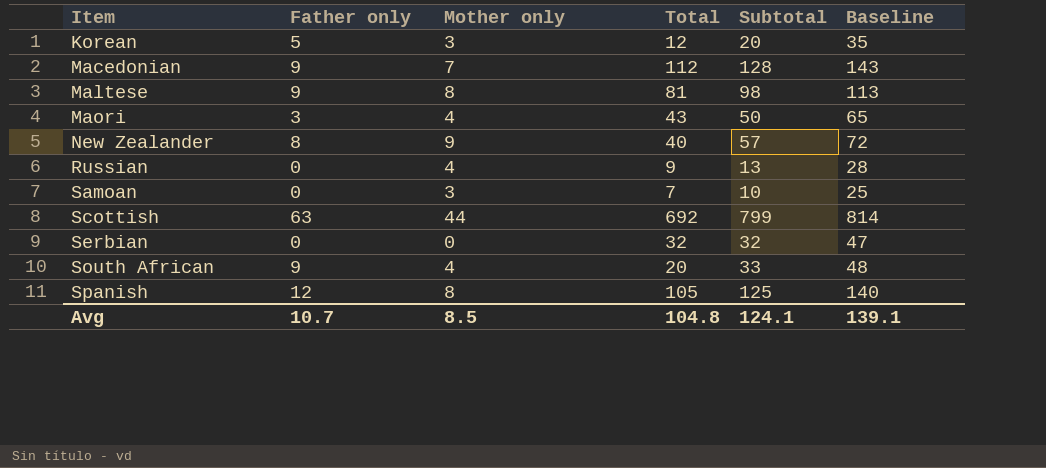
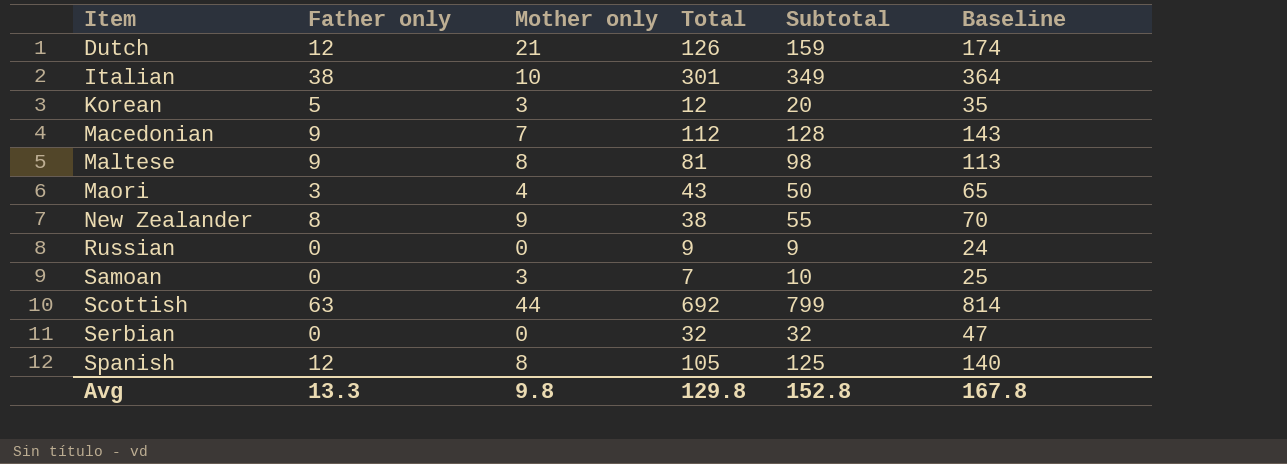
row South African: 9 | 4 | 20 | 33 | 48 -> none
row Dutch: none -> 12 | 21 | 126 | 159 | 174
row Italian: none -> 38 | 10 | 301 | 349 | 364
New Zealander | Total: 40 -> 38
New Zealander | Subtotal: 57 -> 55
New Zealander | Baseline: 72 -> 70
Russian | Mother only: 4 -> 0
Russian | Subtotal: 13 -> 9
Russian | Baseline: 28 -> 24
Avg | Father only: 10.7 -> 13.3
Avg | Mother only: 8.5 -> 9.8
Avg | Total: 104.8 -> 129.8
Avg | Subtotal: 124.1 -> 152.8
Avg | Baseline: 139.1 -> 167.8

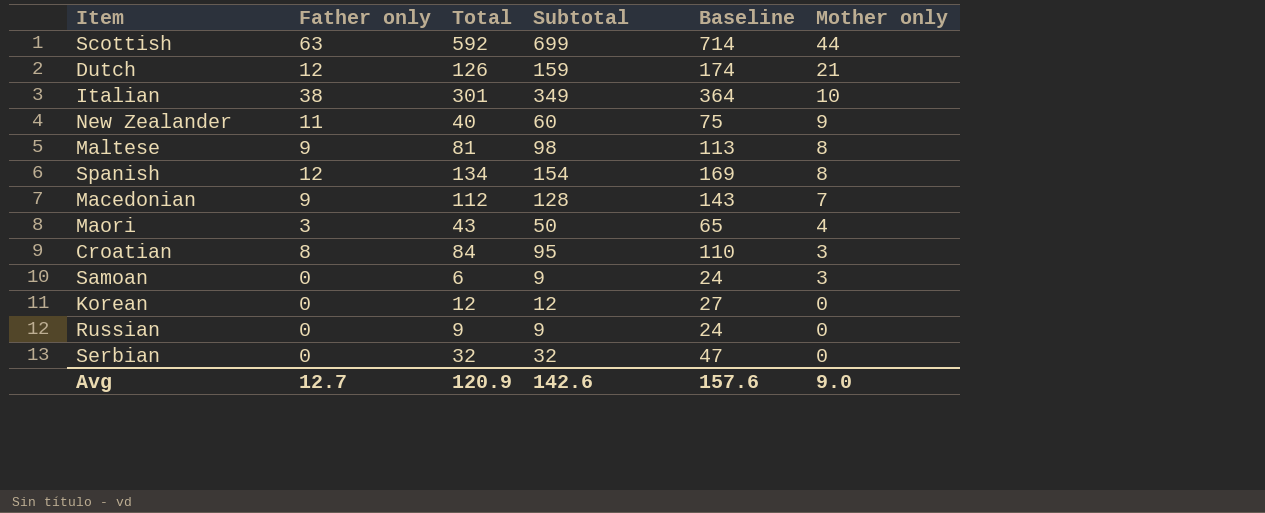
row order: Item ascending -> Mother only descending
column Mother only | position: 3 -> 6
Scottish | Total: 692 -> 592
Scottish | Subtotal: 799 -> 699
Scottish | Baseline: 814 -> 714
New Zealander | Father only: 8 -> 11
New Zealander | Total: 38 -> 40
New Zealander | Subtotal: 55 -> 60
New Zealander | Baseline: 70 -> 75
Spanish | Total: 105 -> 134
Spanish | Subtotal: 125 -> 154
Spanish | Baseline: 140 -> 169
row Croatian: none -> 8 | 84 | 95 | 110 | 3
Samoan | Total: 7 -> 6
Samoan | Subtotal: 10 -> 9
Samoan | Baseline: 25 -> 24
Korean | Father only: 5 -> 0
Korean | Subtotal: 20 -> 12
Korean | Baseline: 35 -> 27
Korean | Mother only: 3 -> 0
Avg | Father only: 13.3 -> 12.7
Avg | Total: 129.8 -> 120.9
Avg | Subtotal: 152.8 -> 142.6
Avg | Baseline: 167.8 -> 157.6
Avg | Mother only: 9.8 -> 9.0

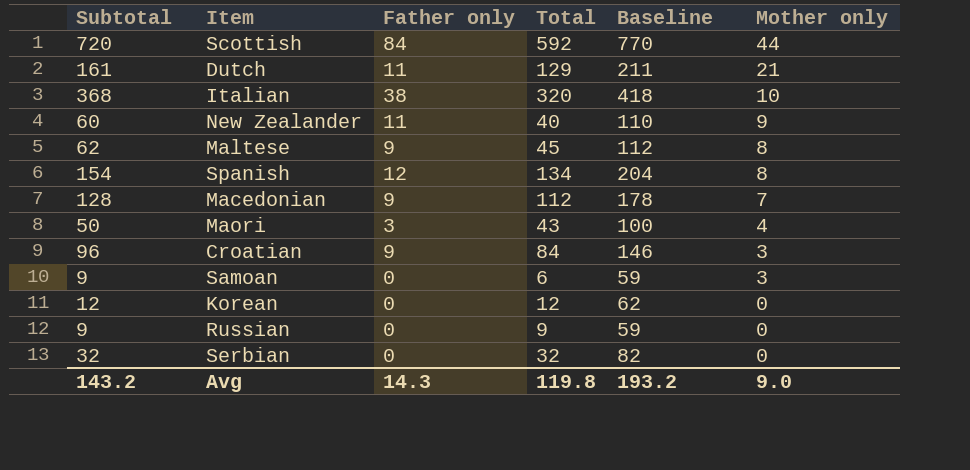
column Subtotal | position: 4 -> 1
column Baseline | formula: [Subtotal] + 15 -> [Subtotal] + 50
Scottish | Subtotal: 699 -> 720
Scottish | Father only: 63 -> 84
Dutch | Subtotal: 159 -> 161
Dutch | Father only: 12 -> 11
Dutch | Total: 126 -> 129
Italian | Subtotal: 349 -> 368
Italian | Total: 301 -> 320
Maltese | Subtotal: 98 -> 62
Maltese | Total: 81 -> 45
Croatian | Subtotal: 95 -> 96
Croatian | Father only: 8 -> 9
Avg | Subtotal: 142.6 -> 143.2
Avg | Father only: 12.7 -> 14.3
Avg | Total: 120.9 -> 119.8
Avg | Baseline: 157.6 -> 193.2

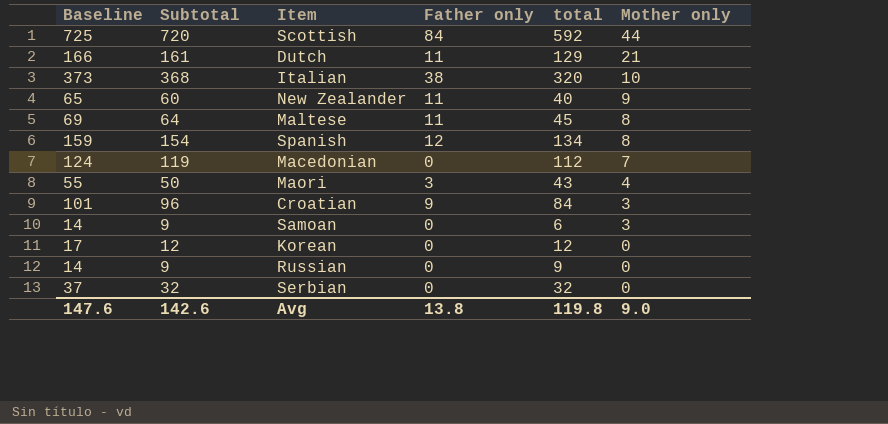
column Baseline | formula: [Subtotal] + 50 -> [Subtotal] + 5
column Baseline | position: 5 -> 1
column name: Total -> total
Maltese | Subtotal: 62 -> 64
Maltese | Father only: 9 -> 11
Macedonian | Subtotal: 128 -> 119
Macedonian | Father only: 9 -> 0
Avg | Baseline: 193.2 -> 147.6
Avg | Subtotal: 143.2 -> 142.6
Avg | Father only: 14.3 -> 13.8

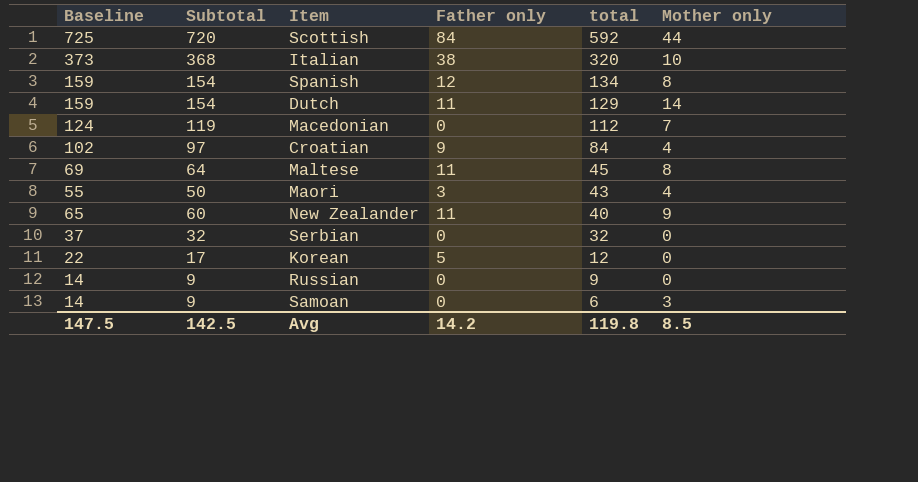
row order: Mother only descending -> total descending
Dutch | Baseline: 166 -> 159
Dutch | Subtotal: 161 -> 154
Dutch | Mother only: 21 -> 14
Croatian | Baseline: 101 -> 102
Croatian | Subtotal: 96 -> 97
Croatian | Mother only: 3 -> 4
Korean | Baseline: 17 -> 22
Korean | Subtotal: 12 -> 17
Korean | Father only: 0 -> 5
Avg | Baseline: 147.6 -> 147.5
Avg | Subtotal: 142.6 -> 142.5
Avg | Father only: 13.8 -> 14.2
Avg | Mother only: 9.0 -> 8.5

